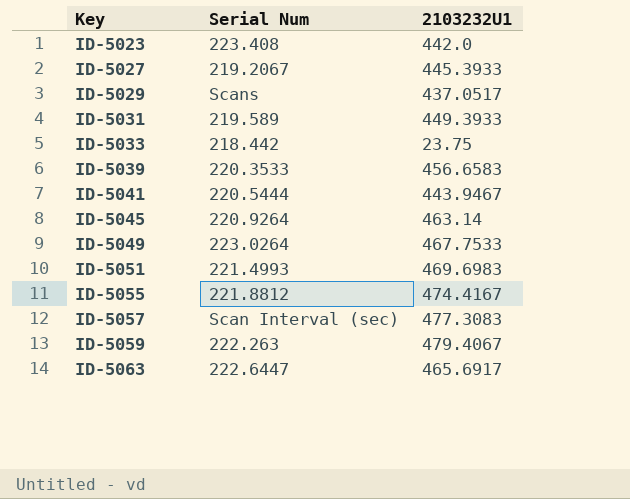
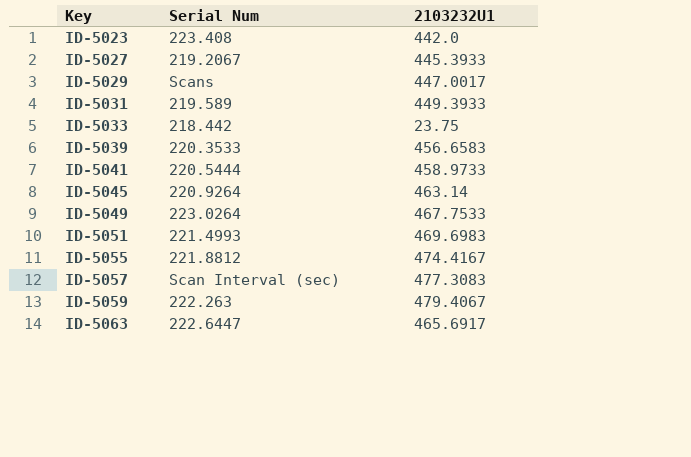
ID-5029 | 2103232U1: 437.0517 -> 447.0017
ID-5041 | 2103232U1: 443.9467 -> 458.9733

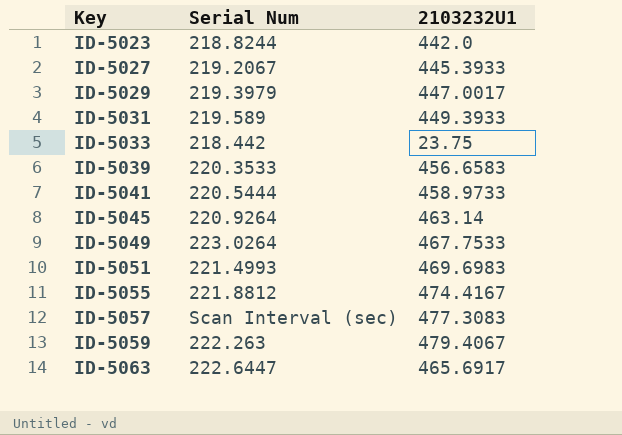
ID-5023 | Serial Num: 223.408 -> 218.8244
ID-5029 | Serial Num: Scans -> 219.3979

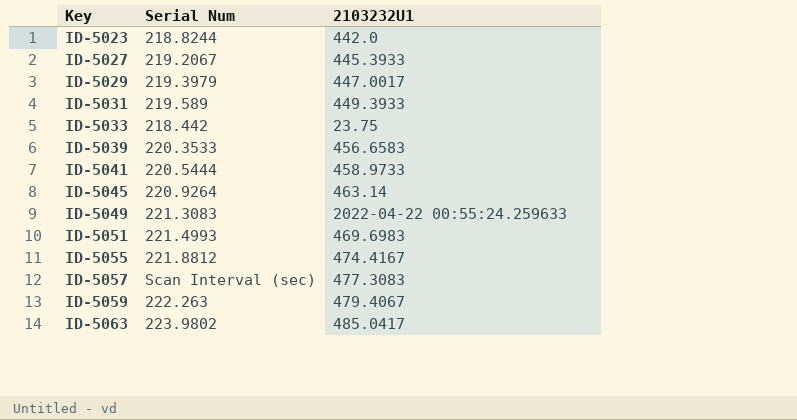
ID-5049 | Serial Num: 223.0264 -> 221.3083
ID-5049 | 2103232U1: 467.7533 -> 2022-04-22 00:55:24.259633
ID-5063 | Serial Num: 222.6447 -> 223.9802
ID-5063 | 2103232U1: 465.6917 -> 485.0417

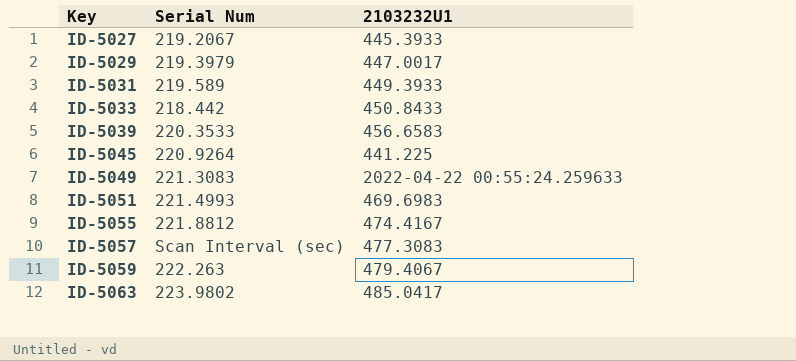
row ID-5023: 218.8244 | 442.0 -> none
row ID-5041: 220.5444 | 458.9733 -> none
ID-5033 | 2103232U1: 23.75 -> 450.8433
ID-5045 | 2103232U1: 463.14 -> 441.225

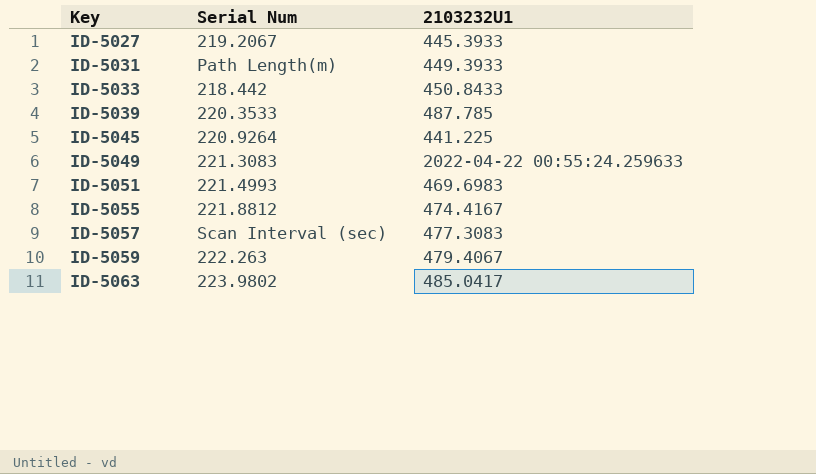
row ID-5029: 219.3979 | 447.0017 -> none
ID-5031 | Serial Num: 219.589 -> Path Length(m)
ID-5039 | 2103232U1: 456.6583 -> 487.785

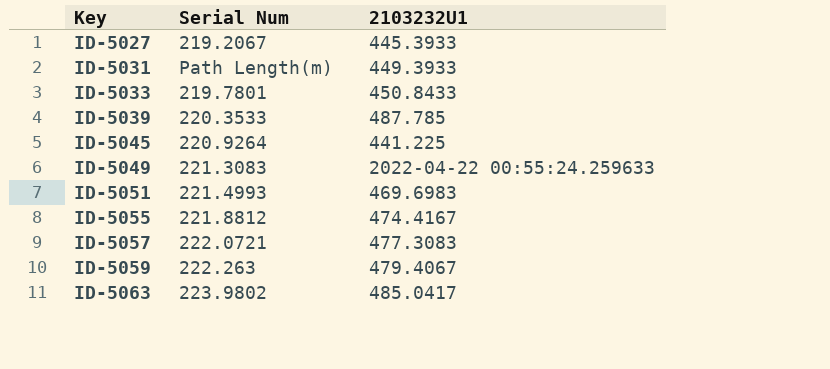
ID-5033 | Serial Num: 218.442 -> 219.7801
ID-5057 | Serial Num: Scan Interval (sec) -> 222.0721

